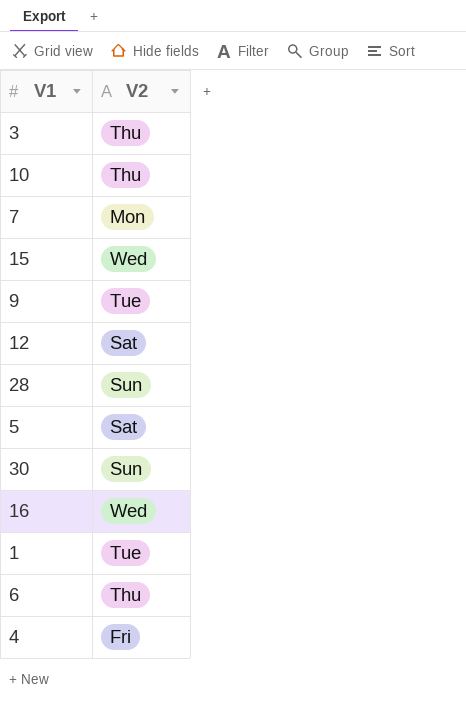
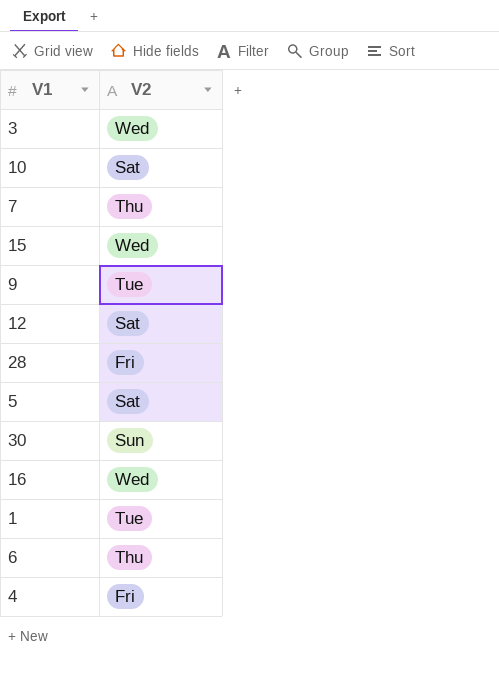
3 | V2: Thu -> Wed
10 | V2: Thu -> Sat
7 | V2: Mon -> Thu
28 | V2: Sun -> Fri

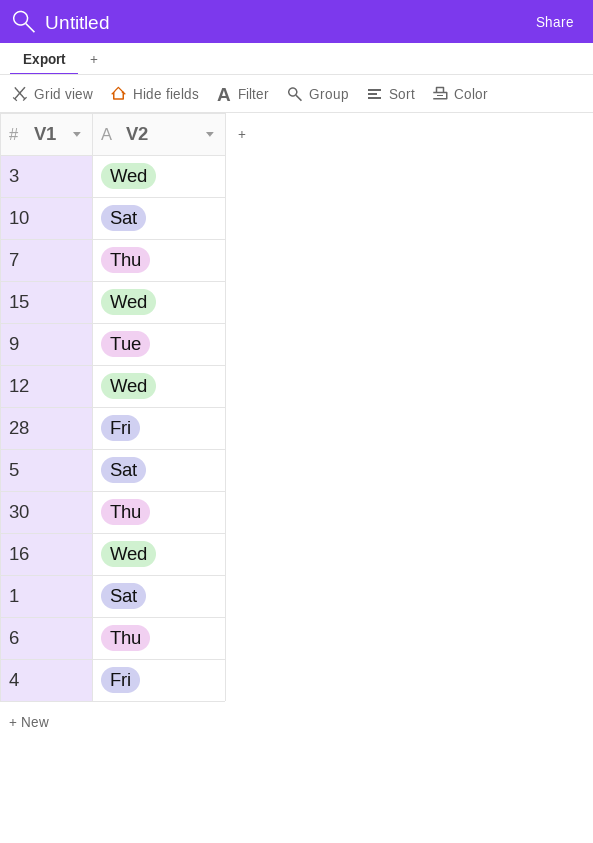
12 | V2: Sat -> Wed
30 | V2: Sun -> Thu
1 | V2: Tue -> Sat

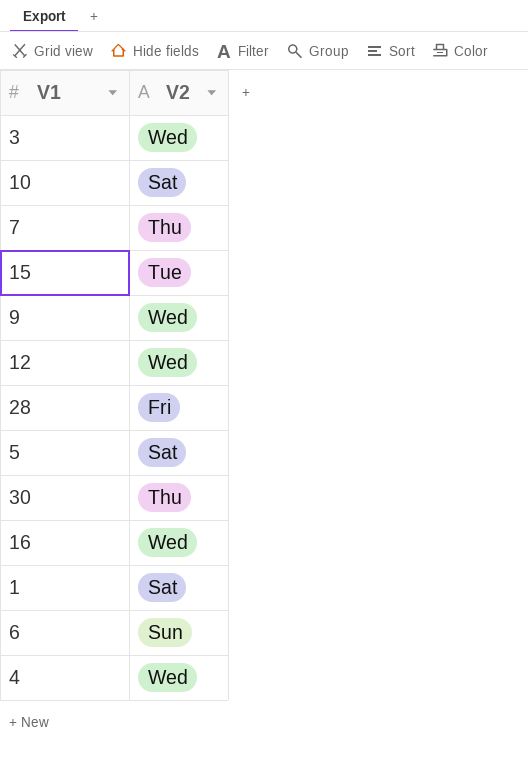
15 | V2: Wed -> Tue
9 | V2: Tue -> Wed
6 | V2: Thu -> Sun
4 | V2: Fri -> Wed

